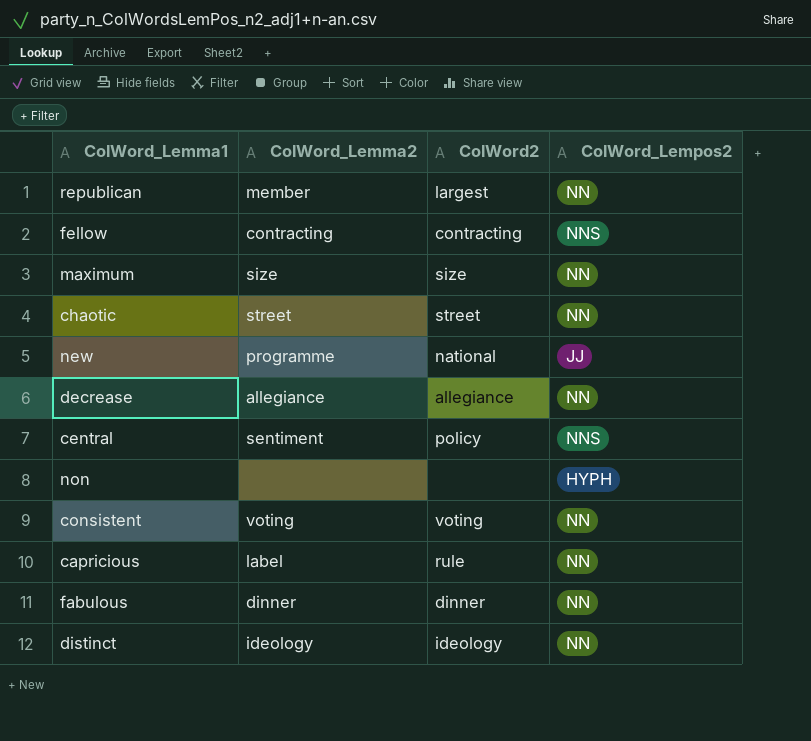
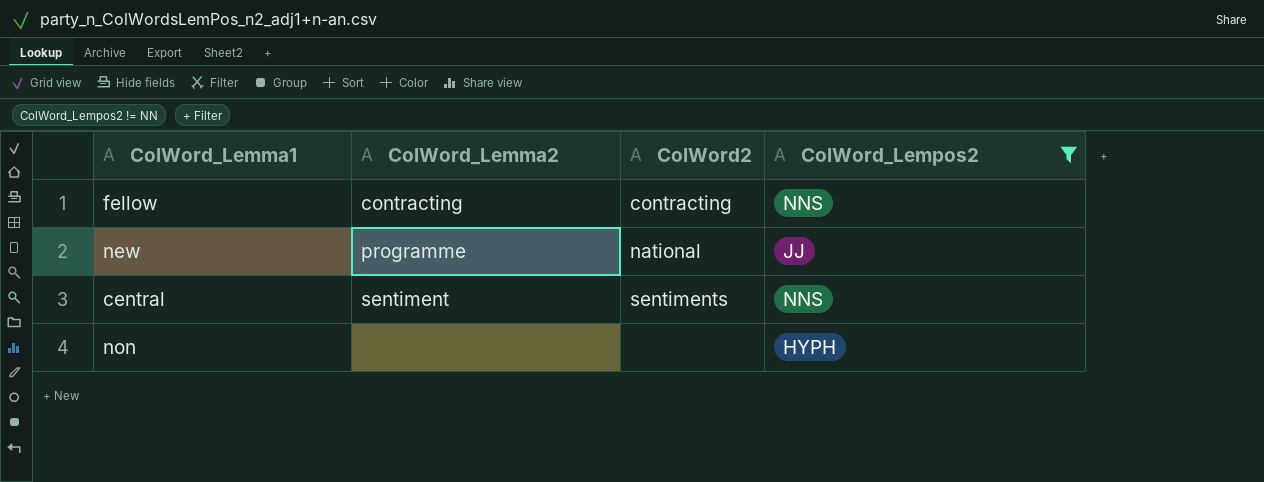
filter: none -> ColWord_Lempos2 != NN
central | ColWord2: policy -> sentiments

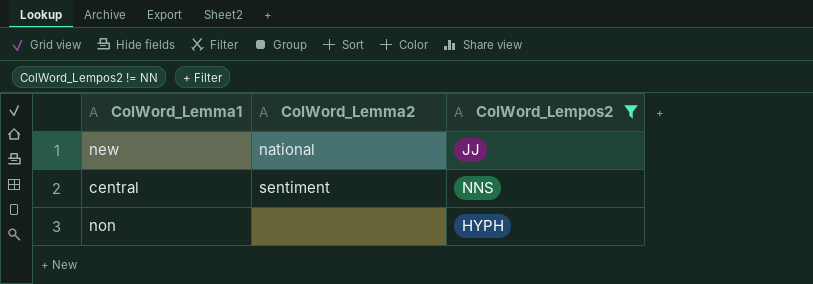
column ColWord2 | position: 3 -> none
row fellow: contracting | contracting | NNS -> none
new | ColWord_Lemma2: programme -> national

